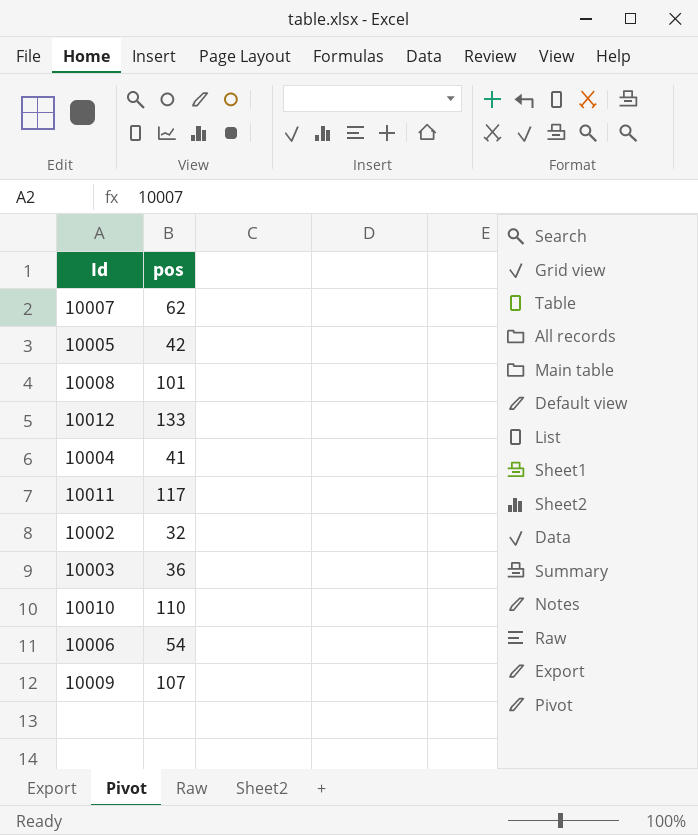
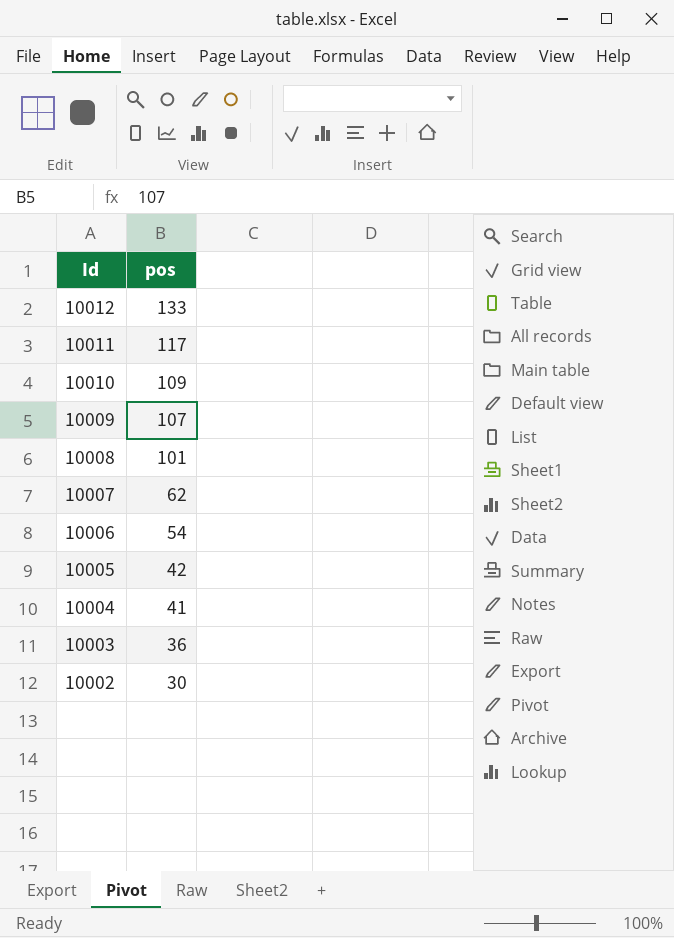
row order: none -> Id descending
10010 | pos: 110 -> 109
10002 | pos: 32 -> 30

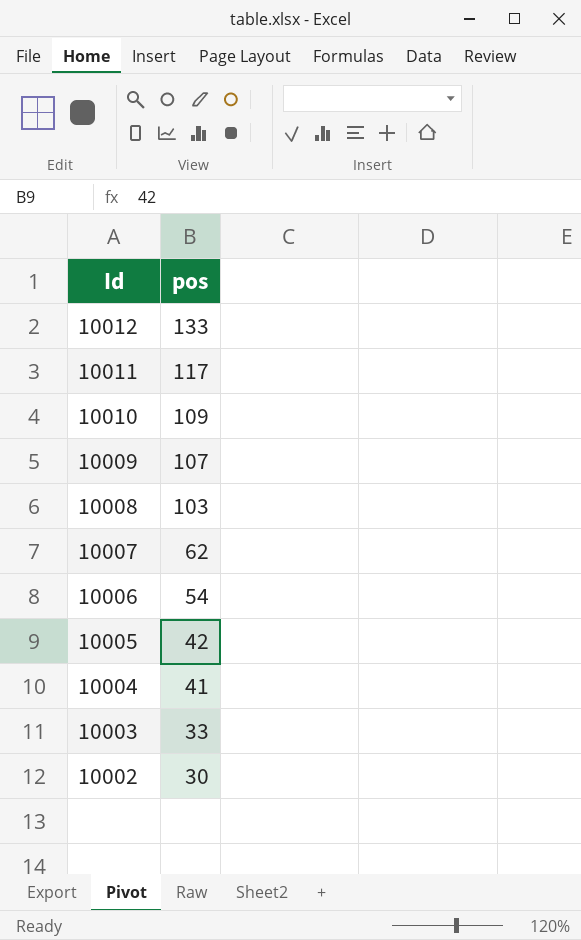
10008 | pos: 101 -> 103
10003 | pos: 36 -> 33

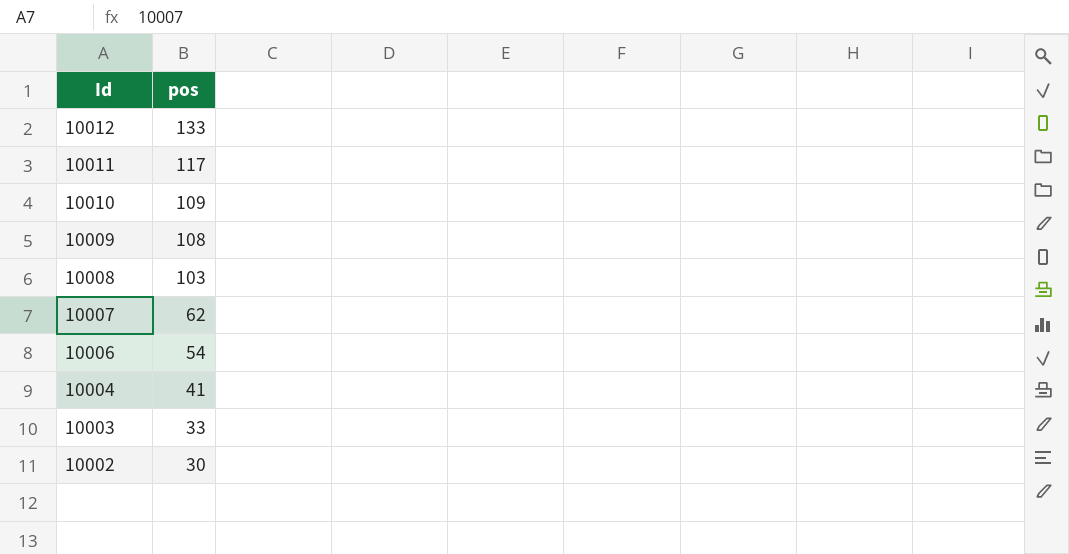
row 10005: 42 -> none
10009 | pos: 107 -> 108

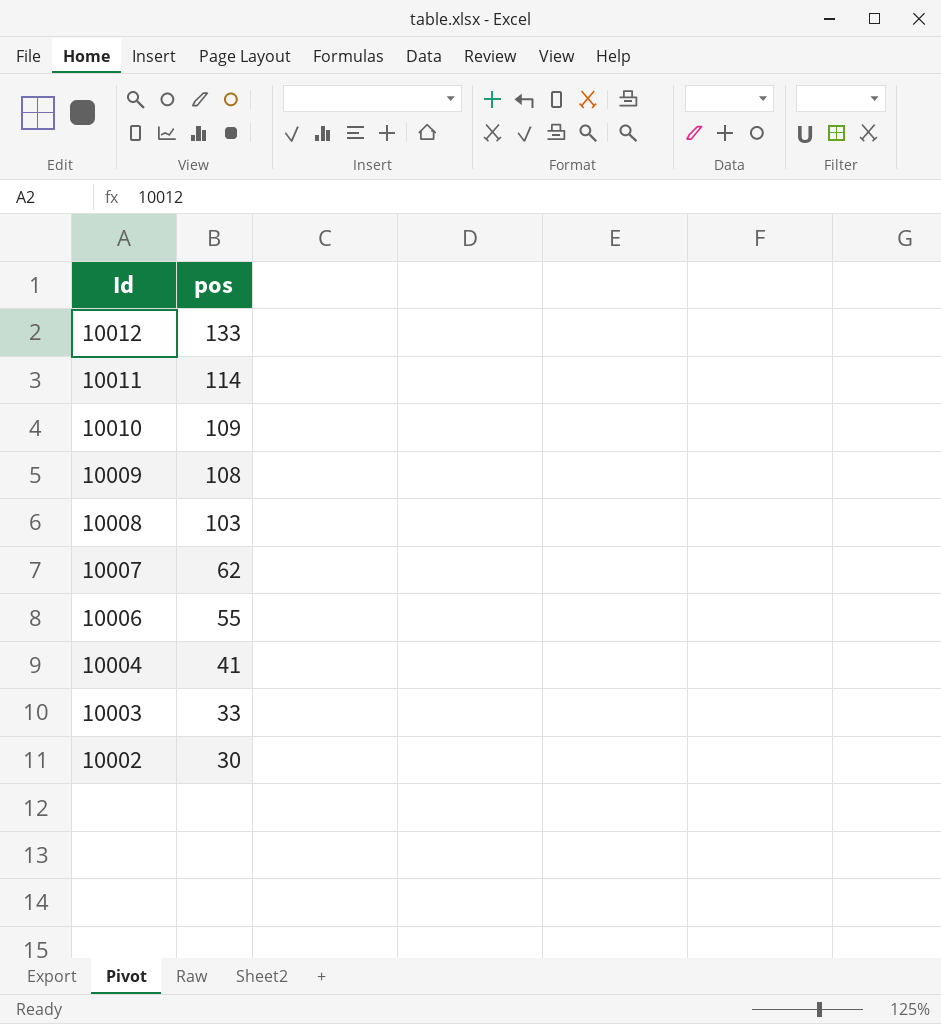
10011 | pos: 117 -> 114
10006 | pos: 54 -> 55

